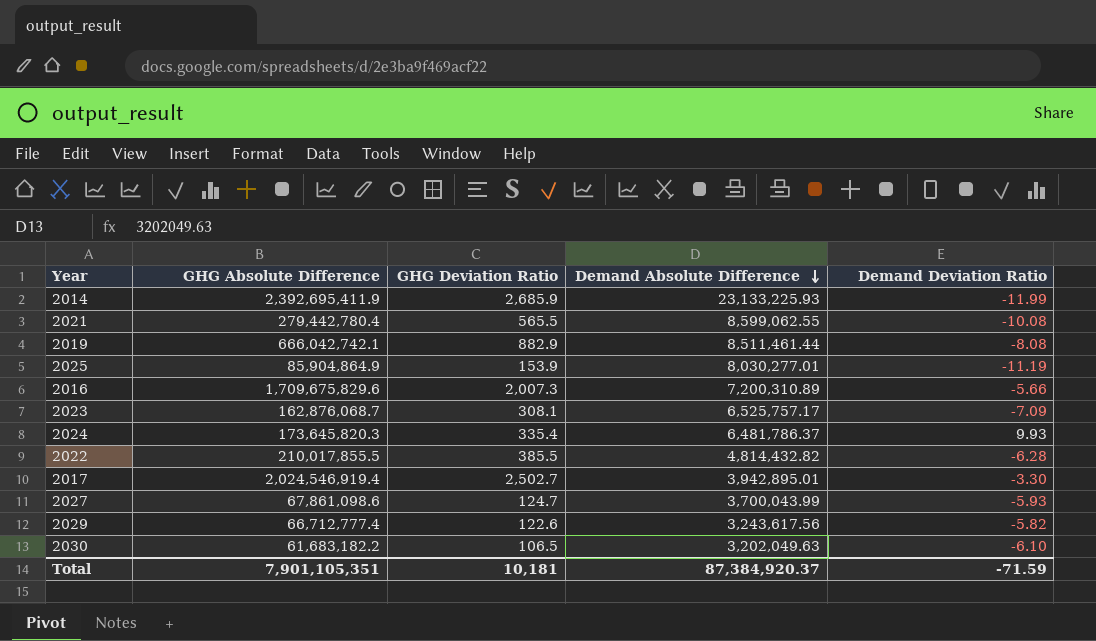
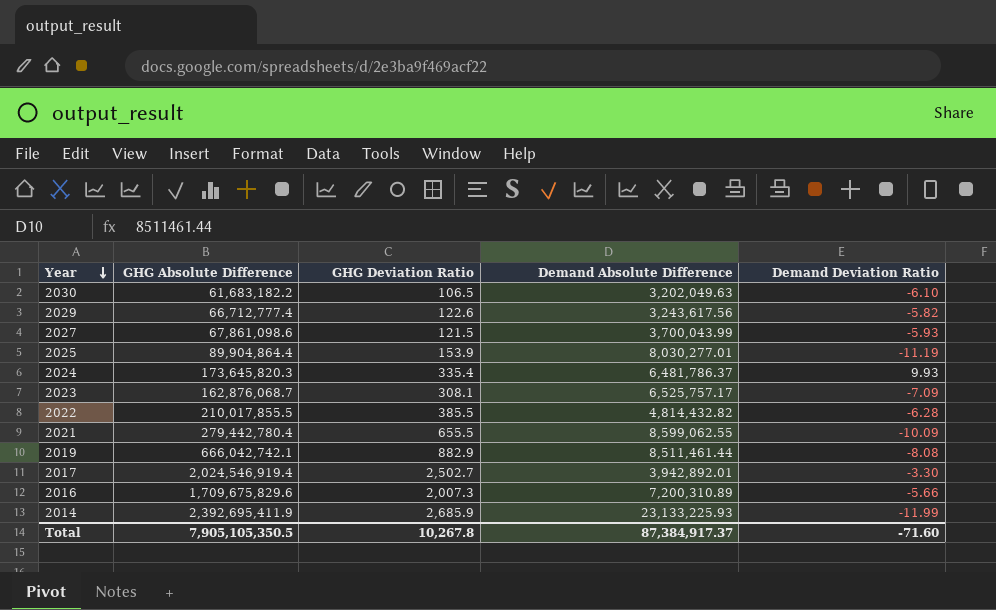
row order: Demand Absolute Difference descending -> Year descending
2027 | GHG Deviation Ratio: 124.7 -> 121.5
2025 | GHG Absolute Difference: 85,904,864.9 -> 89,904,864.4
2021 | GHG Deviation Ratio: 565.5 -> 655.5
2021 | Demand Deviation Ratio: -10.08 -> -10.09
2017 | Demand Absolute Difference: 3,942,895.01 -> 3,942,892.01
Total | GHG Absolute Difference: 7,901,105,351 -> 7,905,105,350.5
Total | GHG Deviation Ratio: 10,181 -> 10,267.8
Total | Demand Absolute Difference: 87,384,920.37 -> 87,384,917.37
Total | Demand Deviation Ratio: -71.59 -> -71.60

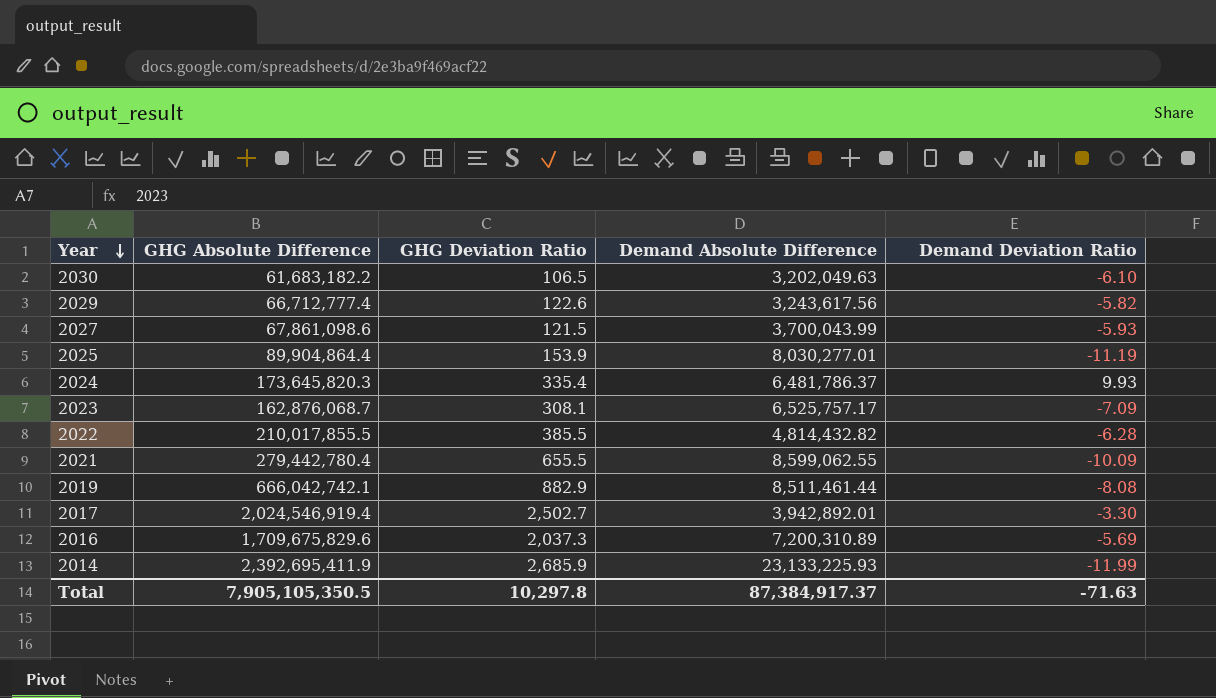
2016 | GHG Deviation Ratio: 2,007.3 -> 2,037.3
2016 | Demand Deviation Ratio: -5.66 -> -5.69
Total | GHG Deviation Ratio: 10,267.8 -> 10,297.8
Total | Demand Deviation Ratio: -71.60 -> -71.63

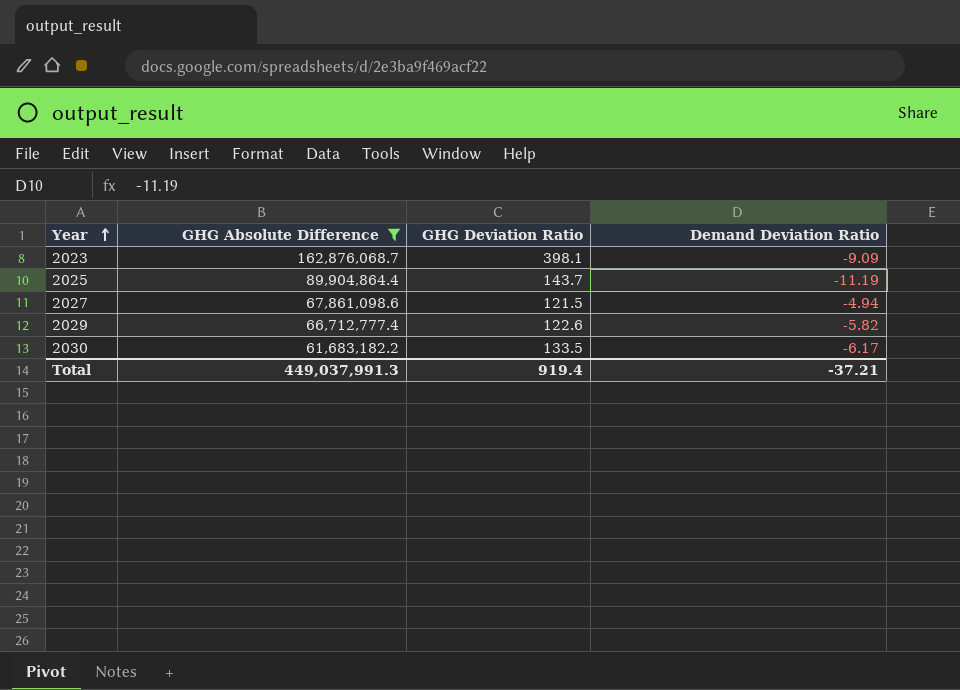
filter: none -> GHG Absolute Difference <= 162,876,068.7
row order: Year descending -> Year ascending
column Demand Absolute Difference | position: 4 -> none
2023 | GHG Deviation Ratio: 308.1 -> 398.1
2023 | Demand Deviation Ratio: -7.09 -> -9.09
2025 | GHG Deviation Ratio: 153.9 -> 143.7
2027 | Demand Deviation Ratio: -5.93 -> -4.94
2030 | GHG Deviation Ratio: 106.5 -> 133.5
2030 | Demand Deviation Ratio: -6.10 -> -6.17
Total | GHG Absolute Difference: 7,905,105,350.5 -> 449,037,991.3
Total | GHG Deviation Ratio: 10,297.8 -> 919.4
Total | Demand Deviation Ratio: -71.63 -> -37.21

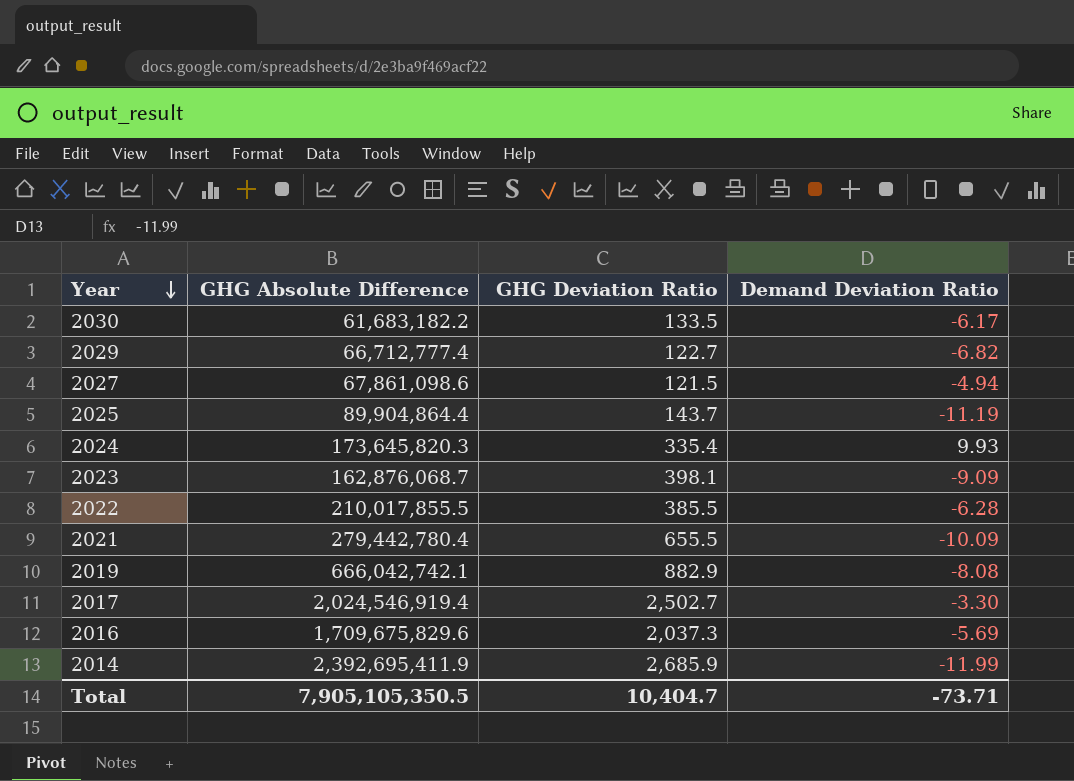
filter: GHG Absolute Difference <= 162,876,068.7 -> none
row order: Year ascending -> Year descending
2029 | GHG Deviation Ratio: 122.6 -> 122.7
2029 | Demand Deviation Ratio: -5.82 -> -6.82
Total | GHG Absolute Difference: 449,037,991.3 -> 7,905,105,350.5
Total | GHG Deviation Ratio: 919.4 -> 10,404.7
Total | Demand Deviation Ratio: -37.21 -> -73.71

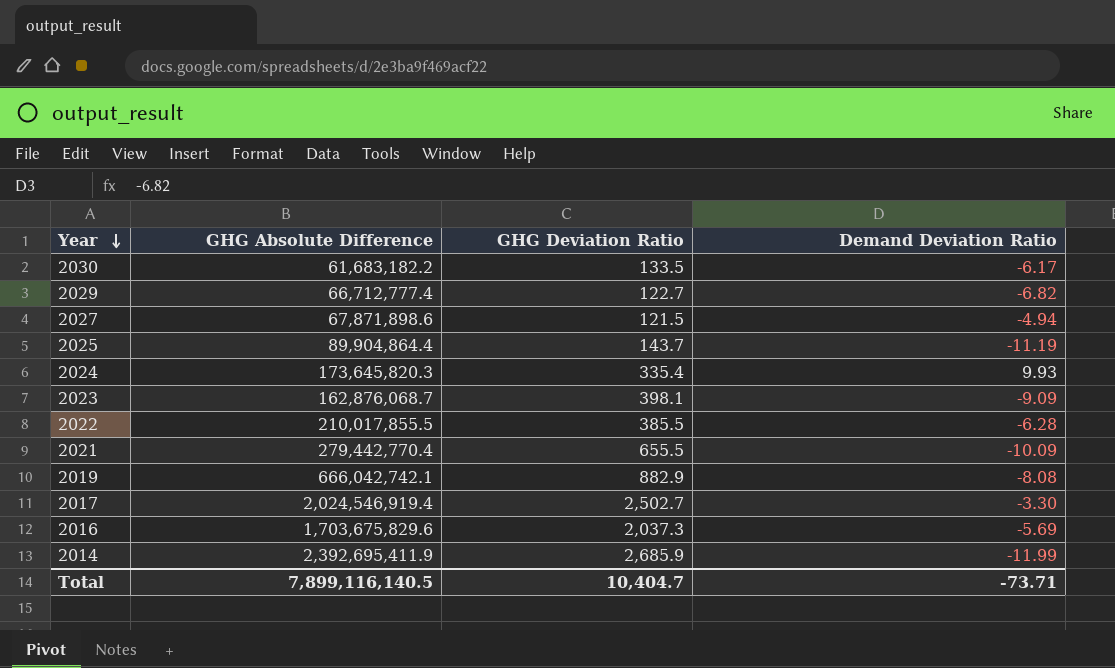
2027 | GHG Absolute Difference: 67,861,098.6 -> 67,871,898.6
2021 | GHG Absolute Difference: 279,442,780.4 -> 279,442,770.4
2016 | GHG Absolute Difference: 1,709,675,829.6 -> 1,703,675,829.6
Total | GHG Absolute Difference: 7,905,105,350.5 -> 7,899,116,140.5

